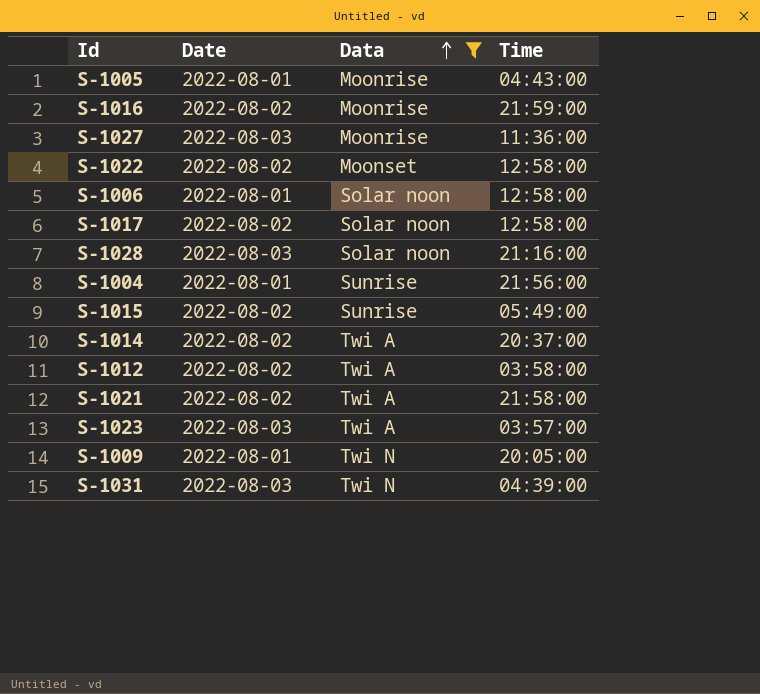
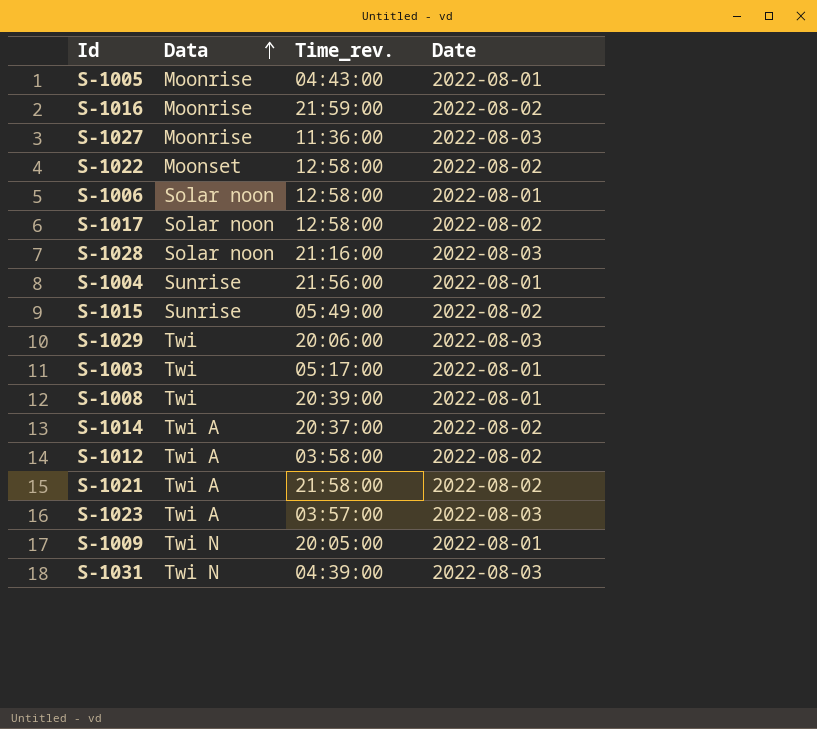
filter: Data != Twi -> none
column name: Time -> Time_rev.
column Date | position: 2 -> 4

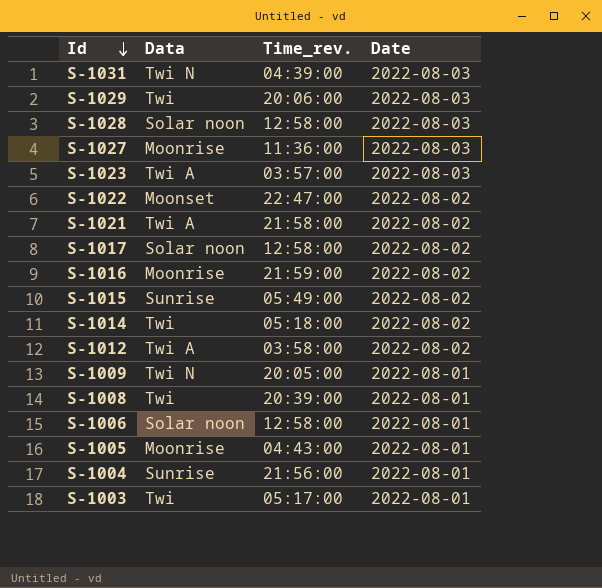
row order: Data ascending -> Id descending
S-1028 | Time_rev.: 21:16:00 -> 12:58:00
S-1022 | Time_rev.: 12:58:00 -> 22:47:00
S-1014 | Data: Twi A -> Twi
S-1014 | Time_rev.: 20:37:00 -> 05:18:00

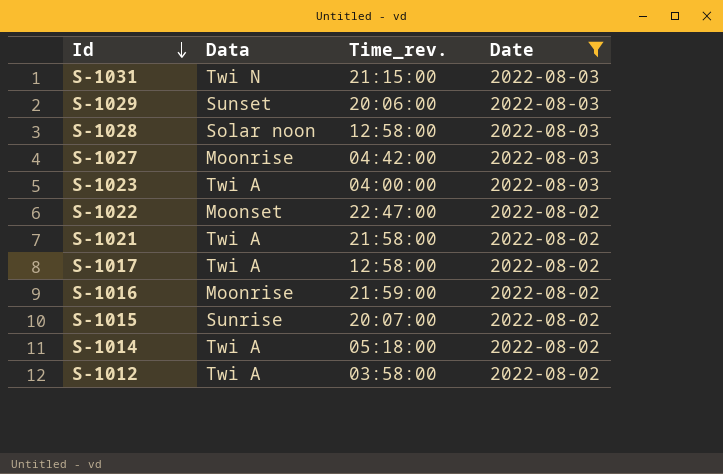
filter: none -> Date != 2022-08-01
S-1031 | Time_rev.: 04:39:00 -> 21:15:00
S-1029 | Data: Twi -> Sunset
S-1027 | Time_rev.: 11:36:00 -> 04:42:00
S-1023 | Time_rev.: 03:57:00 -> 04:00:00
S-1017 | Data: Solar noon -> Twi A
S-1015 | Time_rev.: 05:49:00 -> 20:07:00
S-1014 | Data: Twi -> Twi A

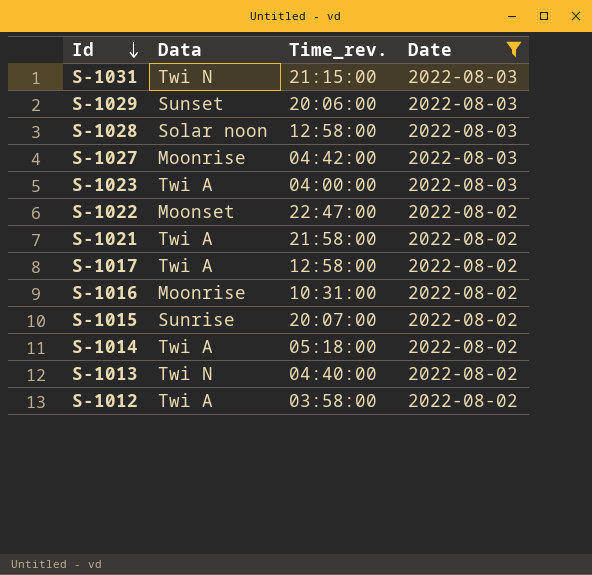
S-1016 | Time_rev.: 21:59:00 -> 10:31:00
row S-1013: none -> Twi N | 04:40:00 | 2022-08-02

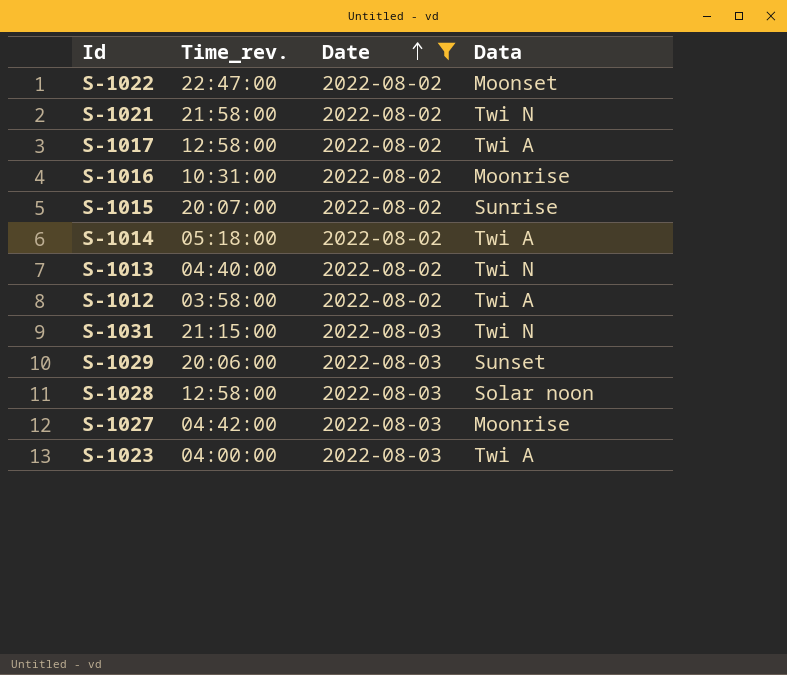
row order: Id descending -> Date ascending
column Data | position: 2 -> 4
S-1021 | Data: Twi A -> Twi N

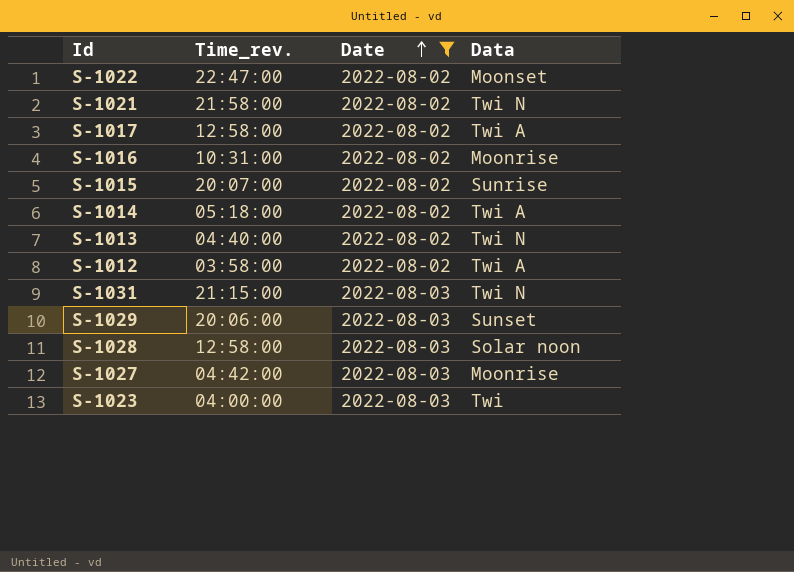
S-1023 | Data: Twi A -> Twi

